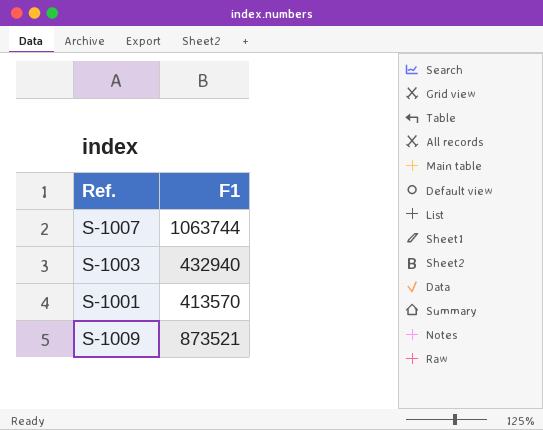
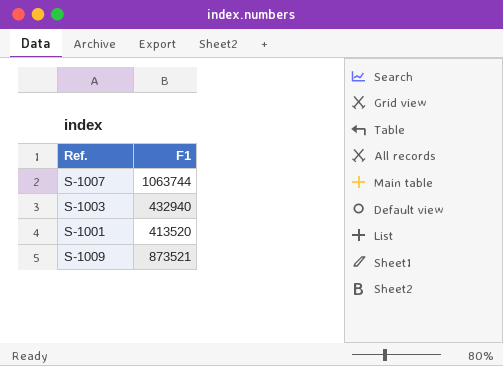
S-1001 | F1: 413570 -> 413520

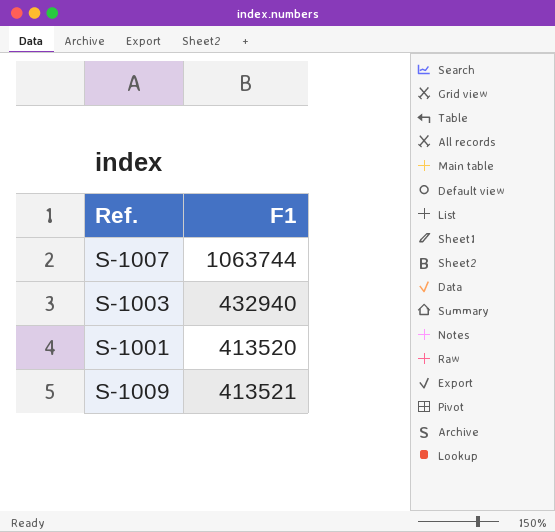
S-1009 | F1: 873521 -> 413521

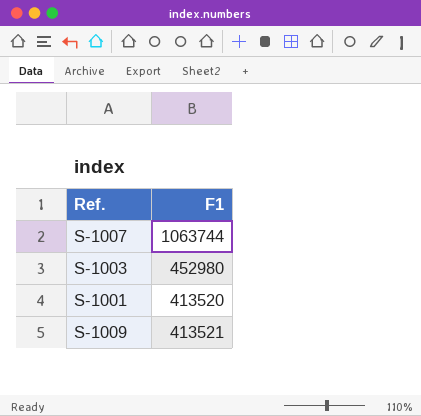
S-1003 | F1: 432940 -> 452980

